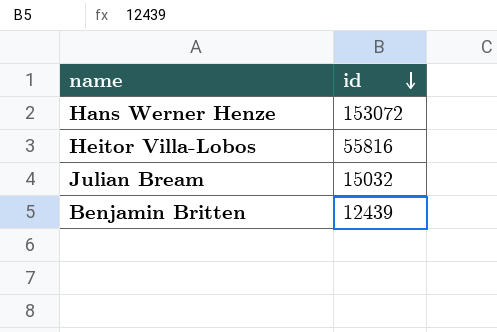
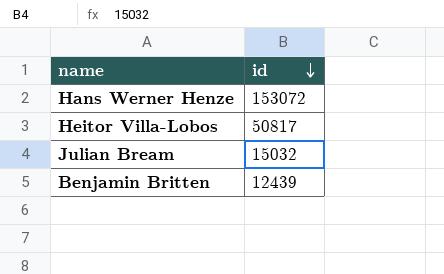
Heitor Villa‐Lobos | id: 55816 -> 50817

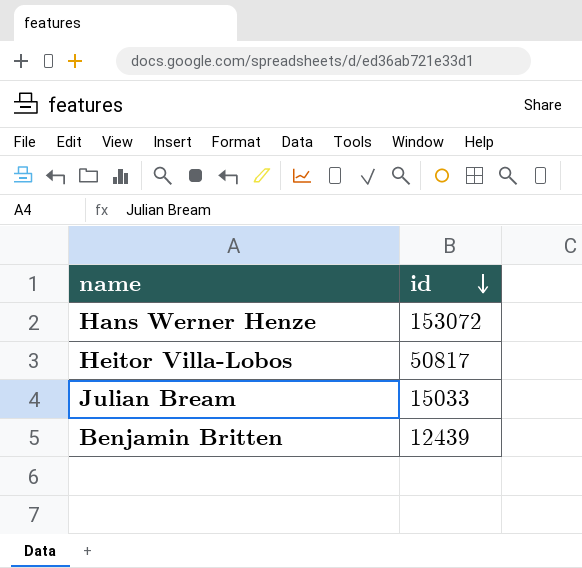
Julian Bream | id: 15032 -> 15033

